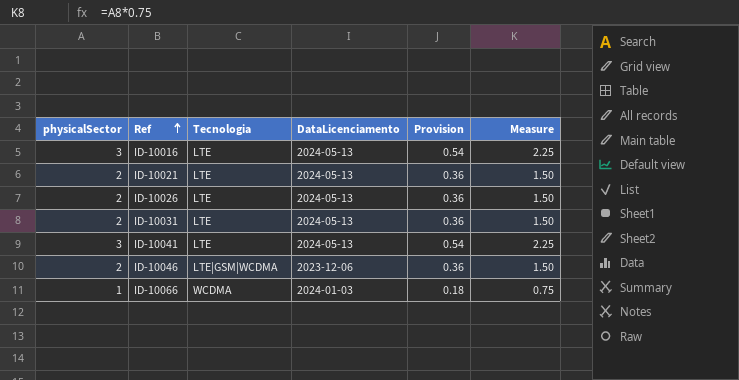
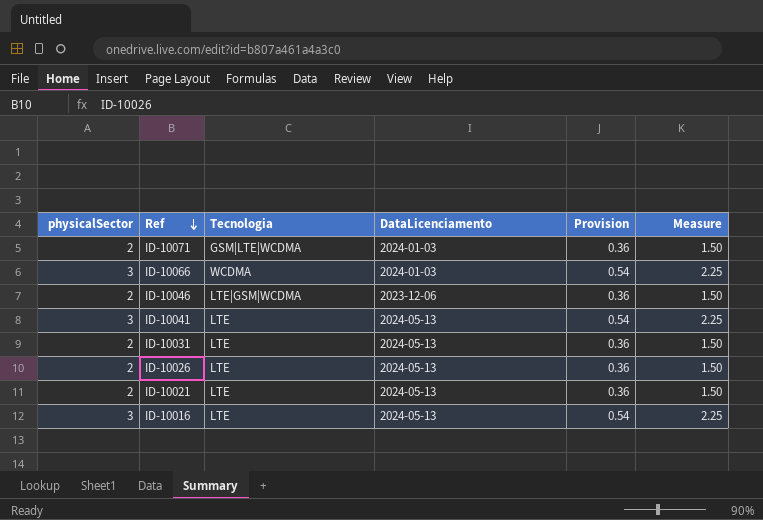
row order: Ref ascending -> Ref descending
row ID-10071: none -> 2 | GSM|LTE|WCDMA | 2024-01-03 | 0.36 | 1.50
ID-10066 | physicalSector: 1 -> 3
ID-10066 | Provision: 0.18 -> 0.54
ID-10066 | Measure: 0.75 -> 2.25

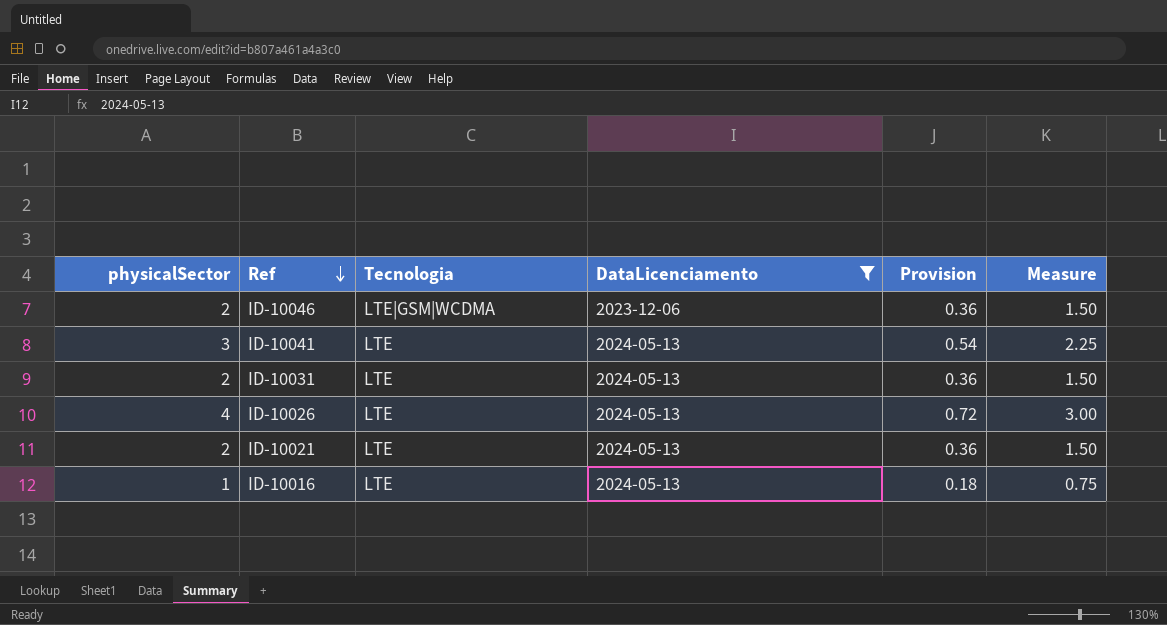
filter: none -> DataLicenciamento != 2024-01-03
ID-10026 | physicalSector: 2 -> 4
ID-10026 | Provision: 0.36 -> 0.72
ID-10026 | Measure: 1.50 -> 3.00
ID-10016 | physicalSector: 3 -> 1
ID-10016 | Provision: 0.54 -> 0.18
ID-10016 | Measure: 2.25 -> 0.75

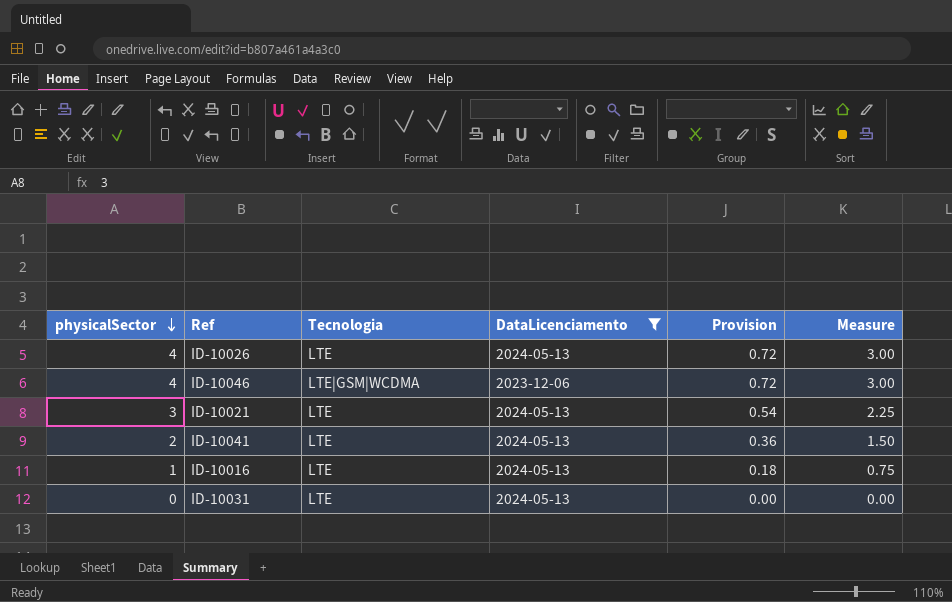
row order: Ref descending -> physicalSector descending
ID-10046 | physicalSector: 2 -> 4
ID-10046 | Provision: 0.36 -> 0.72
ID-10046 | Measure: 1.50 -> 3.00
ID-10021 | physicalSector: 2 -> 3
ID-10021 | Provision: 0.36 -> 0.54
ID-10021 | Measure: 1.50 -> 2.25
ID-10041 | physicalSector: 3 -> 2
ID-10041 | Provision: 0.54 -> 0.36
ID-10041 | Measure: 2.25 -> 1.50
ID-10031 | physicalSector: 2 -> 0
ID-10031 | Provision: 0.36 -> 0.00
ID-10031 | Measure: 1.50 -> 0.00

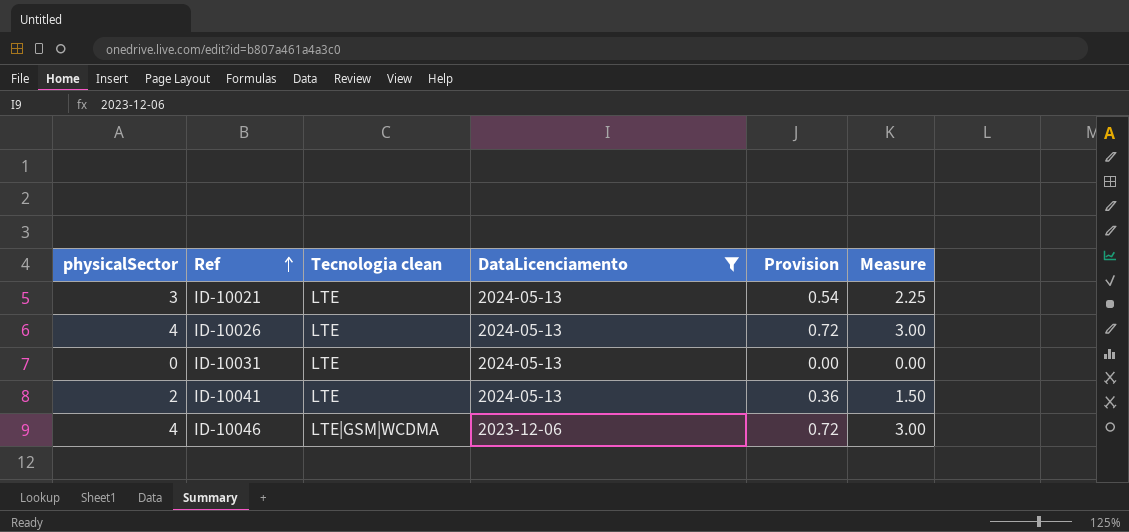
row order: physicalSector descending -> Ref ascending
column name: Tecnologia -> Tecnologia clean
row ID-10016: 1 | LTE | 2024-05-13 | 0.18 | 0.75 -> none

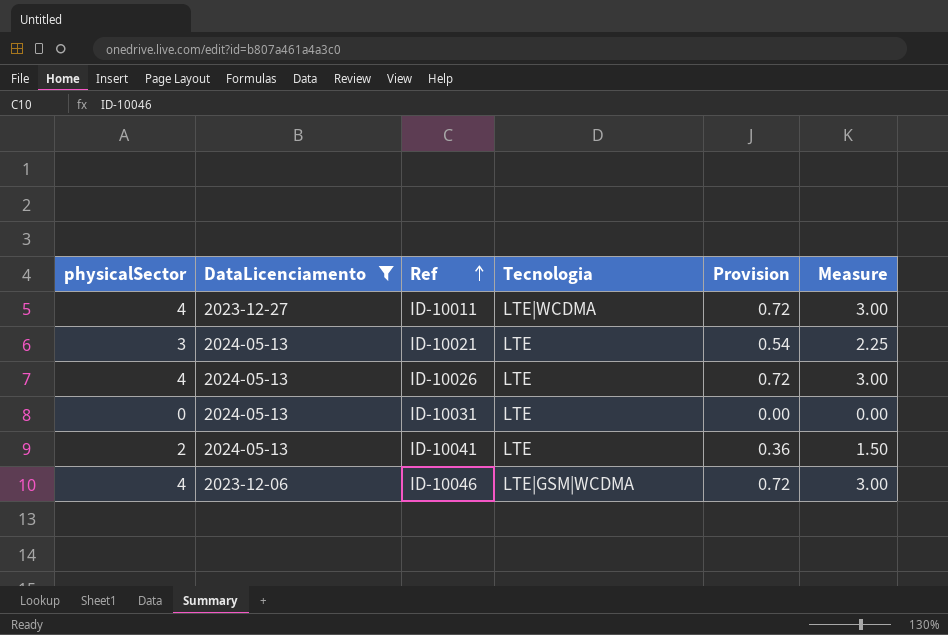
column DataLicenciamento | position: 4 -> 2
column name: Tecnologia clean -> Tecnologia
row ID-10011: none -> 4 | 2023-12-27 | LTE|WCDMA | 0.72 | 3.00

